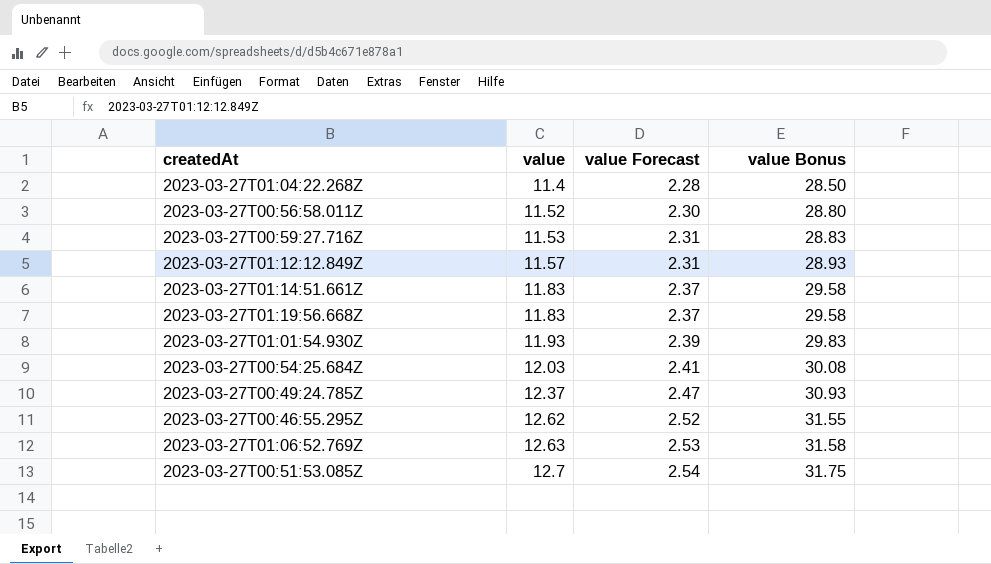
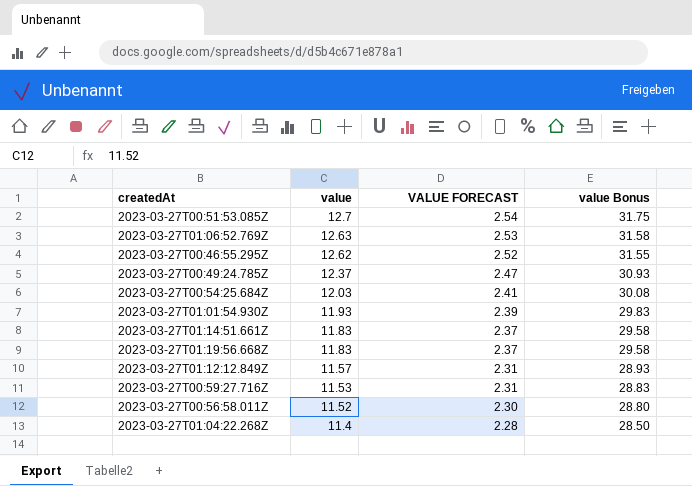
row order: value ascending -> value descending
column name: value Forecast -> VALUE FORECAST

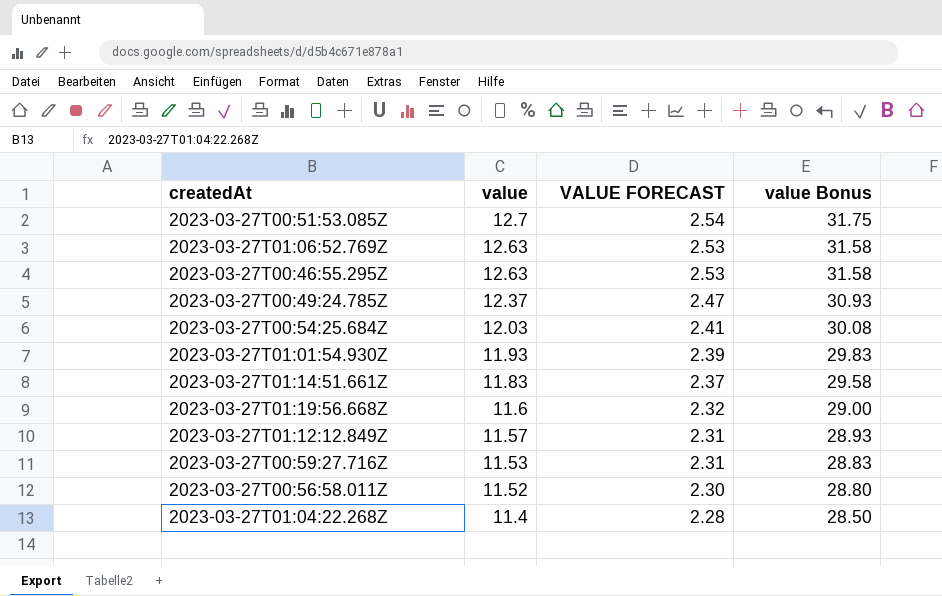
2023-03-27T00:46:55.295Z | value: 12.62 -> 12.63
2023-03-27T00:46:55.295Z | VALUE FORECAST: 2.52 -> 2.53
2023-03-27T00:46:55.295Z | value Bonus: 31.55 -> 31.58
2023-03-27T01:19:56.668Z | value: 11.83 -> 11.6
2023-03-27T01:19:56.668Z | VALUE FORECAST: 2.37 -> 2.32
2023-03-27T01:19:56.668Z | value Bonus: 29.58 -> 29.00

